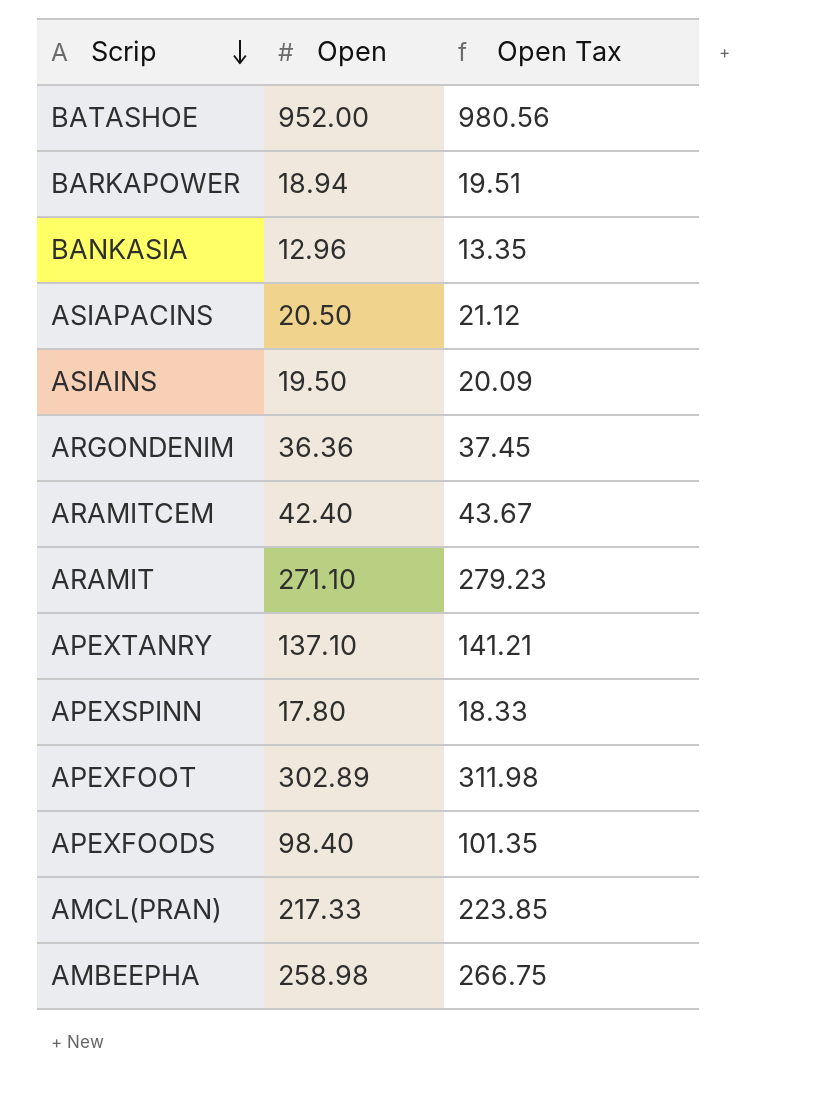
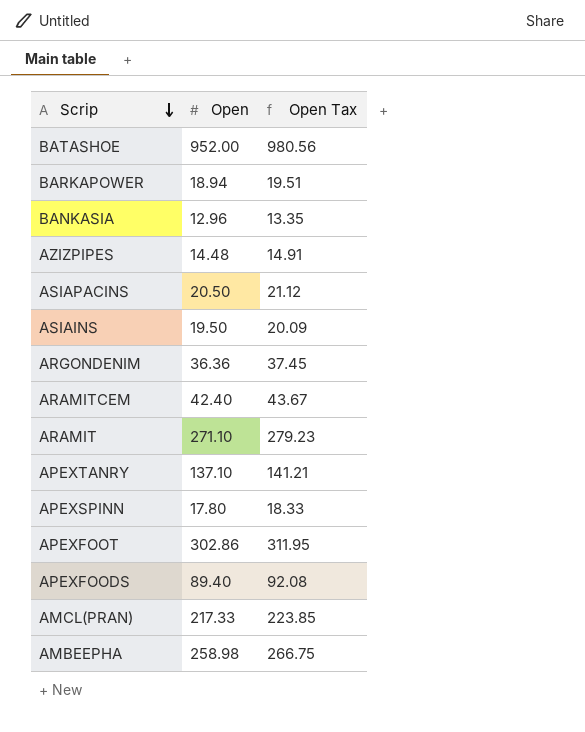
row AZIZPIPES: none -> 14.48 | 14.91
APEXFOOT | Open: 302.89 -> 302.86
APEXFOOT | Open Tax: 311.98 -> 311.95
APEXFOODS | Open: 98.40 -> 89.40
APEXFOODS | Open Tax: 101.35 -> 92.08

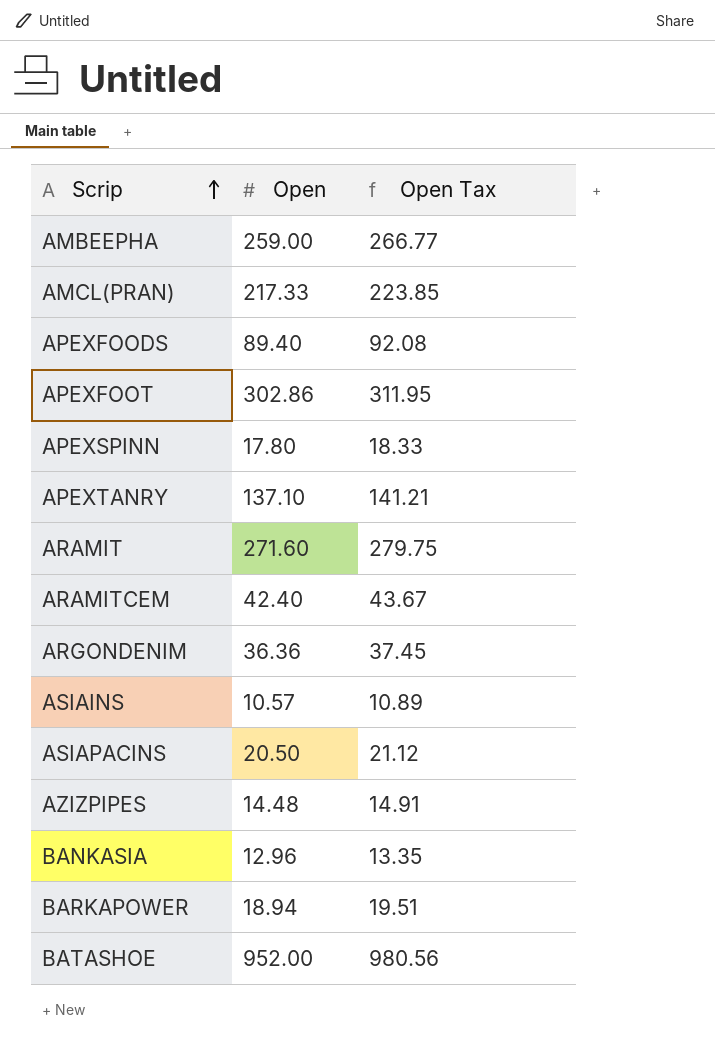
row order: Scrip descending -> Scrip ascending
AMBEEPHA | Open: 258.98 -> 259.00
AMBEEPHA | Open Tax: 266.75 -> 266.77
ARAMIT | Open: 271.10 -> 271.60
ARAMIT | Open Tax: 279.23 -> 279.75
ASIAINS | Open: 19.50 -> 10.57
ASIAINS | Open Tax: 20.09 -> 10.89

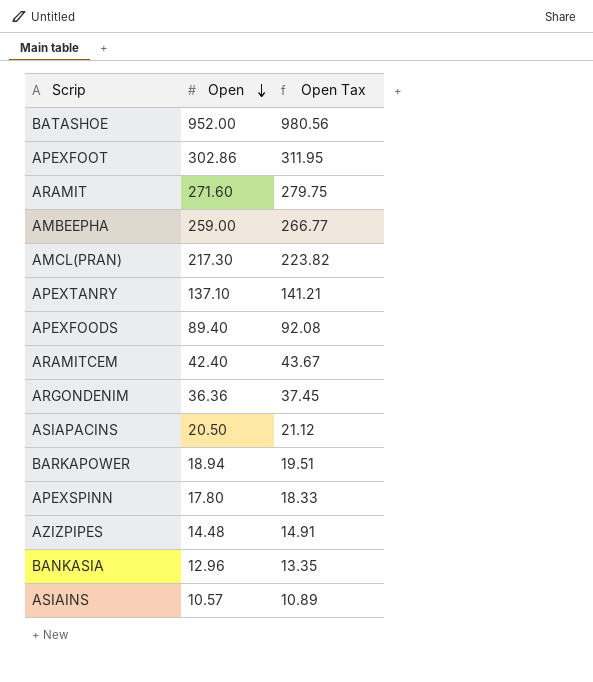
row order: Scrip ascending -> Open descending
AMCL(PRAN) | Open: 217.33 -> 217.30
AMCL(PRAN) | Open Tax: 223.85 -> 223.82

